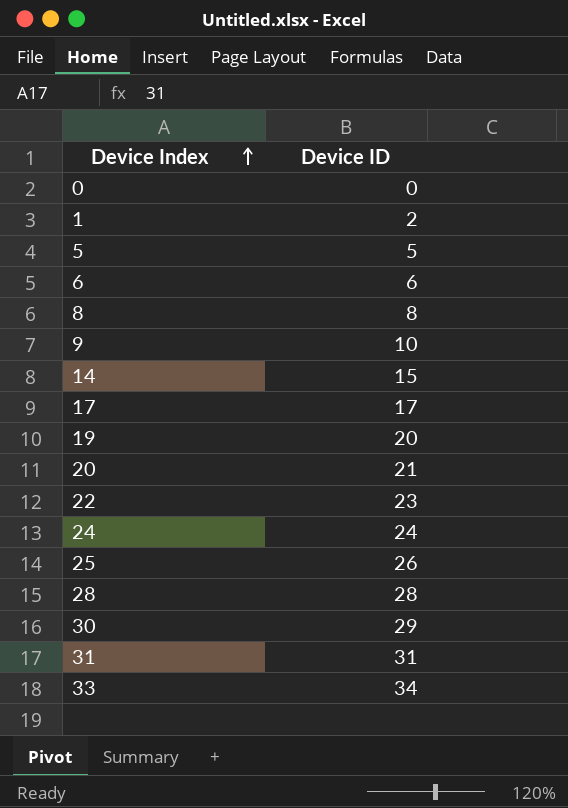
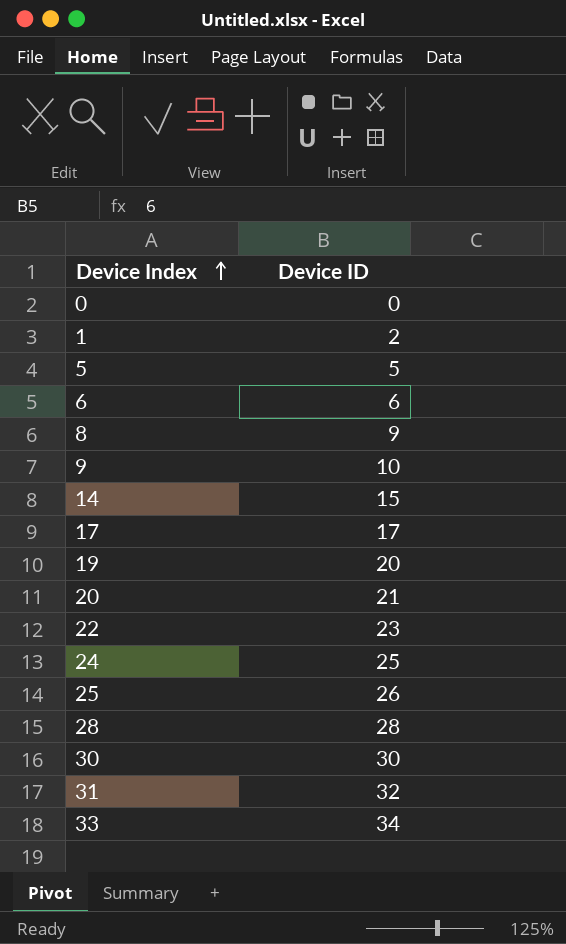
8 | Device ID: 8 -> 9
24 | Device ID: 24 -> 25
30 | Device ID: 29 -> 30
31 | Device ID: 31 -> 32

